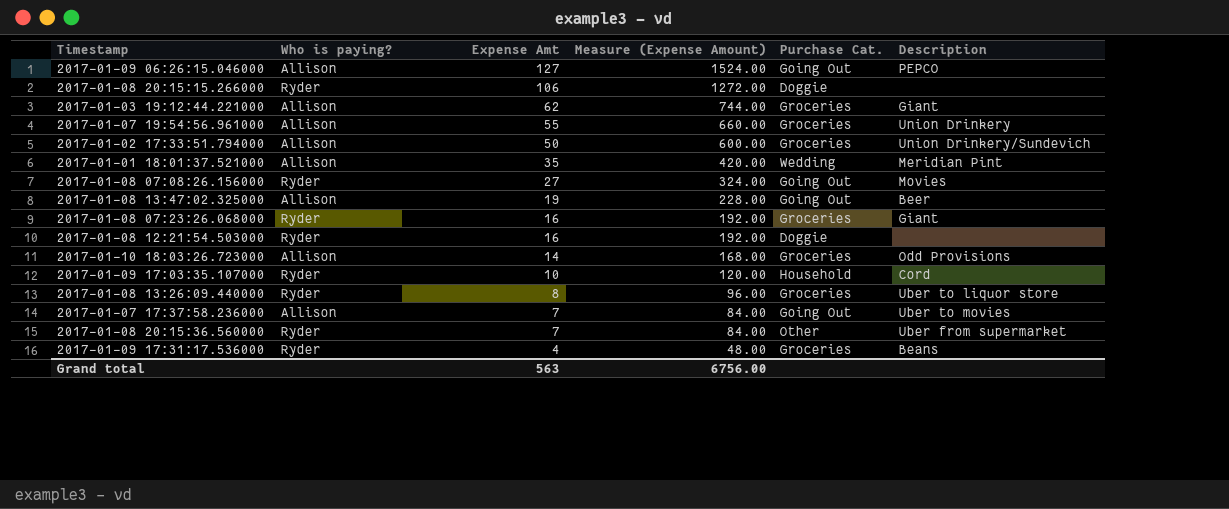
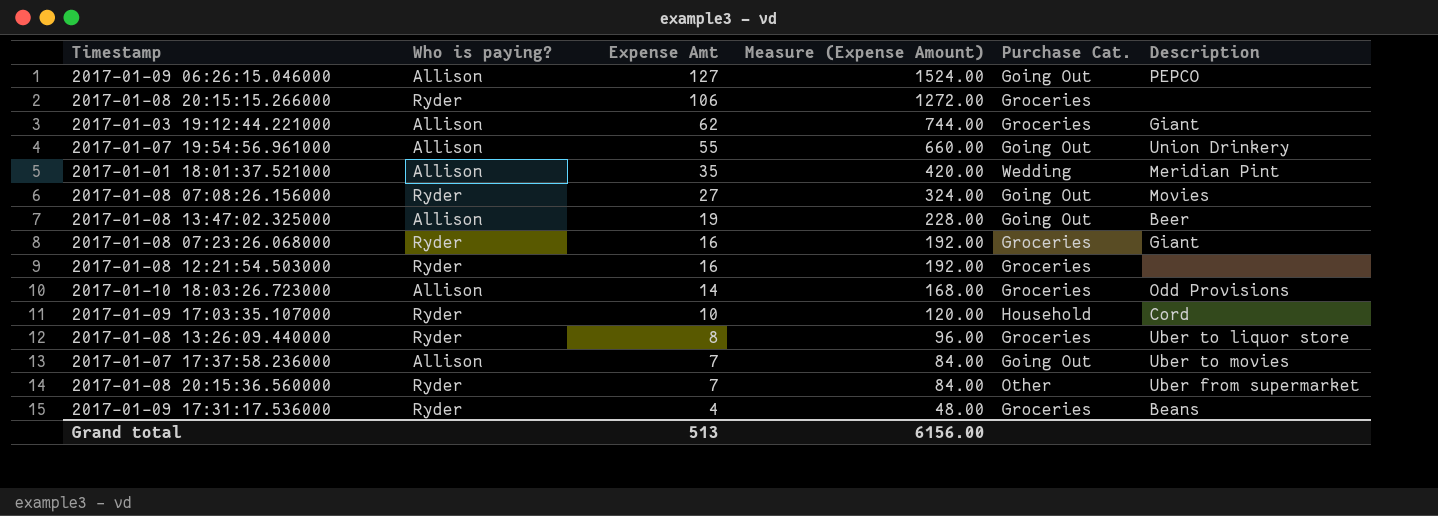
row 2017-01-02 17:33:51.794000: Allison | 50 | 600.00 | Groceries | Union Drinkery/Sundevich -> none
2017-01-08 20:15:15.266000 | Purchase Cat.: Doggie -> Groceries
2017-01-07 19:54:56.961000 | Purchase Cat.: Groceries -> Going Out
2017-01-08 12:21:54.503000 | Purchase Cat.: Doggie -> Groceries
Grand total | Expense Amt: 563 -> 513
Grand total | Measure (Expense Amount): 6756.00 -> 6156.00

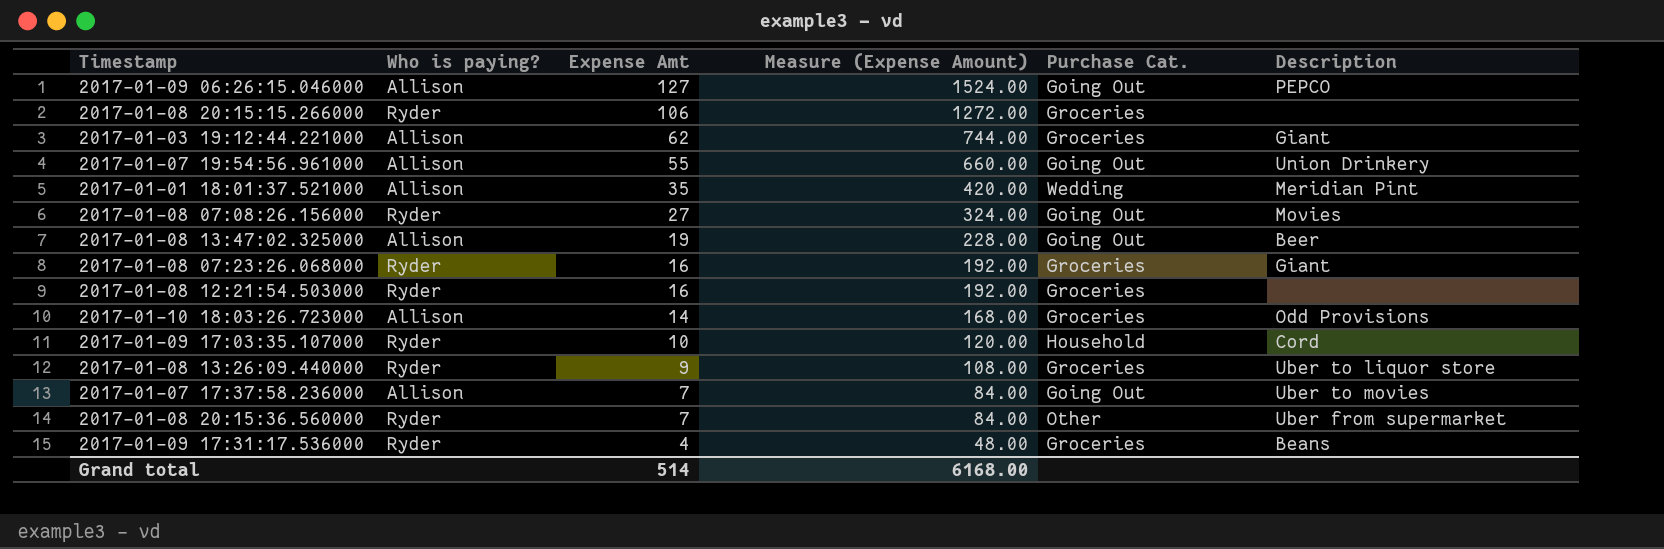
2017-01-08 13:26:09.440000 | Expense Amt: 8 -> 9
2017-01-08 13:26:09.440000 | Measure (Expense Amount): 96.00 -> 108.00
Grand total | Expense Amt: 513 -> 514
Grand total | Measure (Expense Amount): 6156.00 -> 6168.00

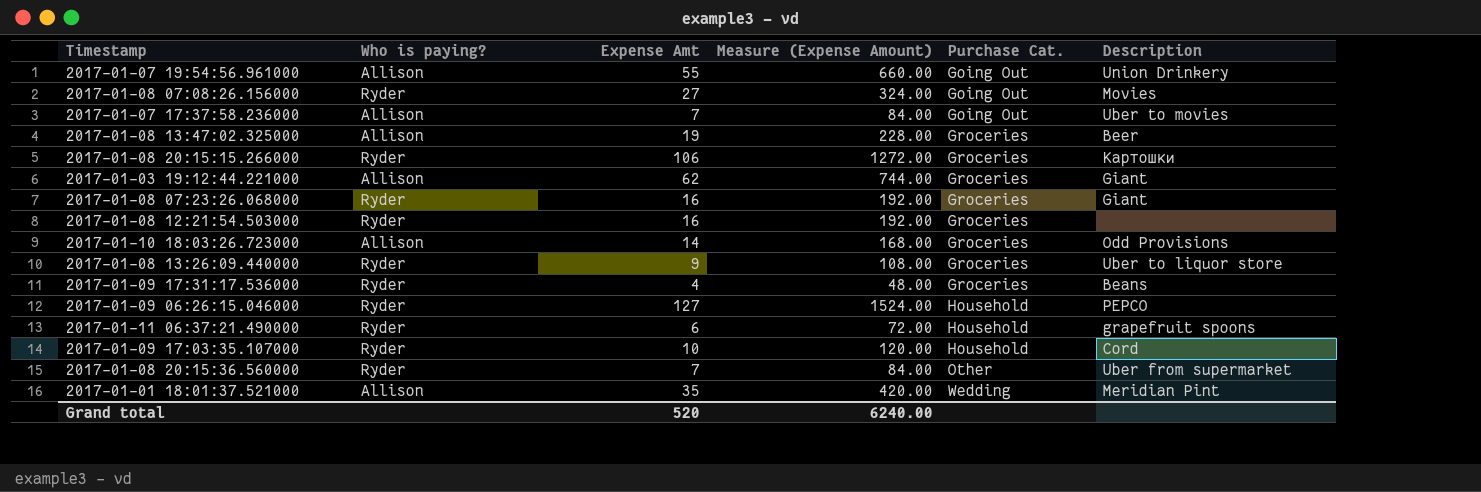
row order: Expense Amt descending -> Purchase Cat. ascending
2017-01-08 13:47:02.325000 | Purchase Cat.: Going Out -> Groceries
2017-01-08 20:15:15.266000 | Description: none -> Картошки
2017-01-09 06:26:15.046000 | Who is paying?: Allison -> Ryder
2017-01-09 06:26:15.046000 | Purchase Cat.: Going Out -> Household
row 2017-01-11 06:37:21.490000: none -> Ryder | 6 | 72.00 | Household | grapefruit spoons
Grand total | Expense Amt: 514 -> 520
Grand total | Measure (Expense Amount): 6168.00 -> 6240.00

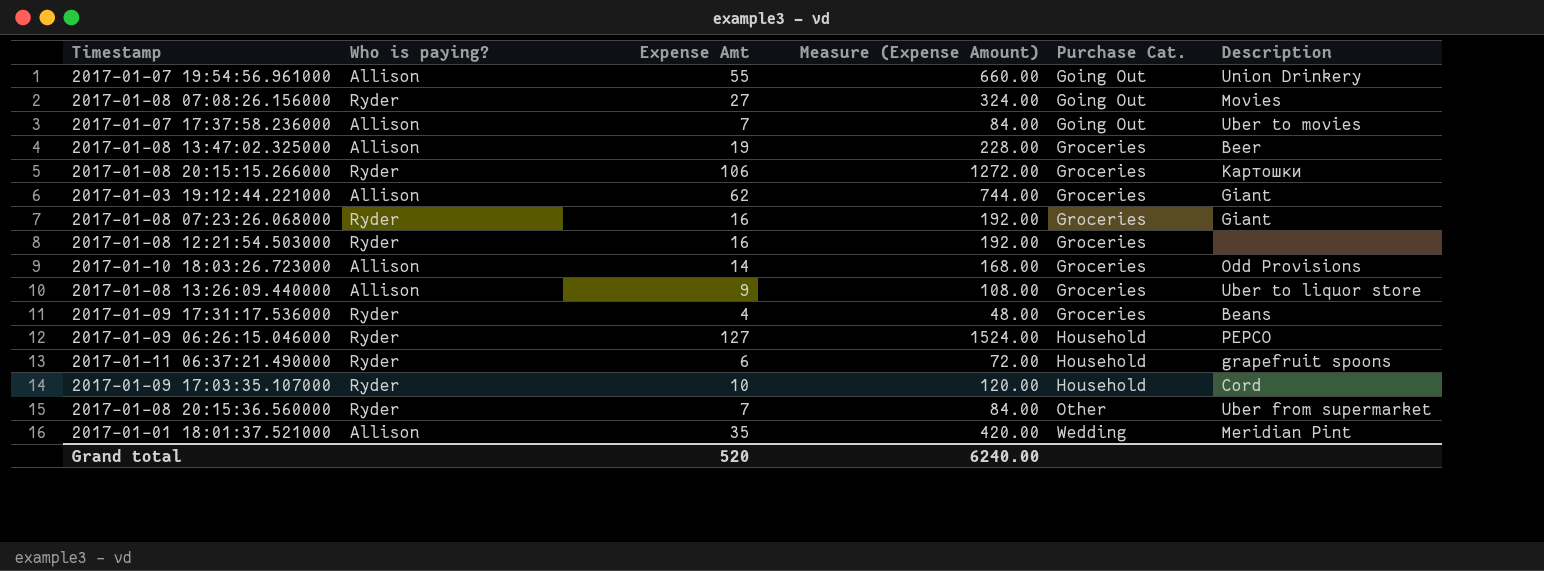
2017-01-08 13:26:09.440000 | Who is paying?: Ryder -> Allison

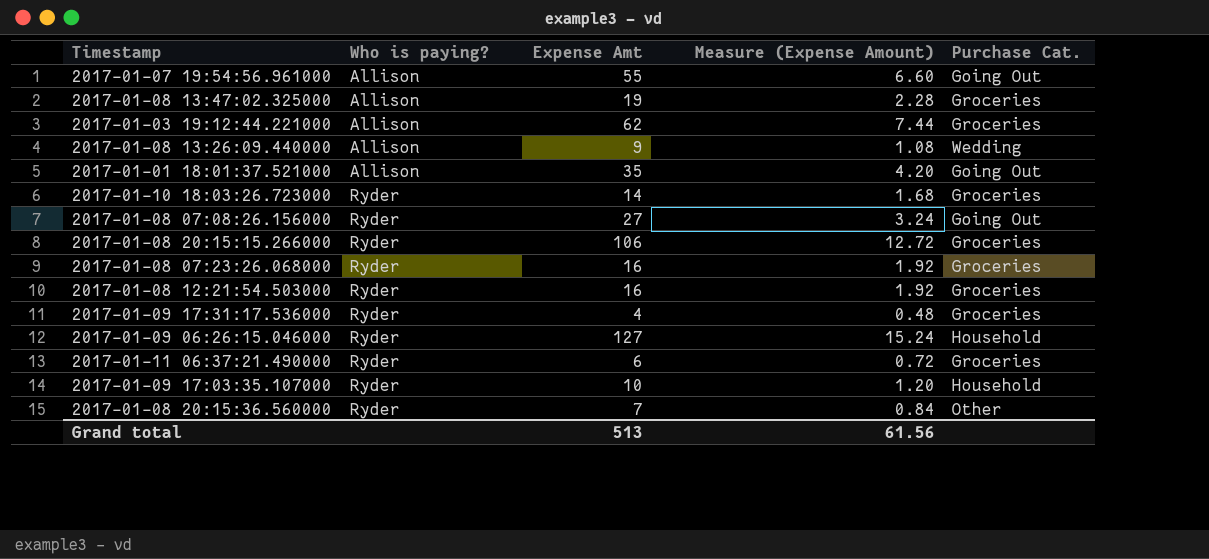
row order: Purchase Cat. ascending -> Who is paying? ascending
column Description | position: 6 -> none
column Measure (Expense Amount) | formula: [Expense Amt] * 12 -> [Expense Amt] * 0.12
row 2017-01-07 17:37:58.236000: Allison | 7 | 84.00 | Going Out | Uber to movies -> none
2017-01-08 13:26:09.440000 | Purchase Cat.: Groceries -> Wedding
2017-01-01 18:01:37.521000 | Purchase Cat.: Wedding -> Going Out
2017-01-10 18:03:26.723000 | Who is paying?: Allison -> Ryder
2017-01-11 06:37:21.490000 | Purchase Cat.: Household -> Groceries
Grand total | Expense Amt: 520 -> 513
Grand total | Measure (Expense Amount): 6240.00 -> 61.56

